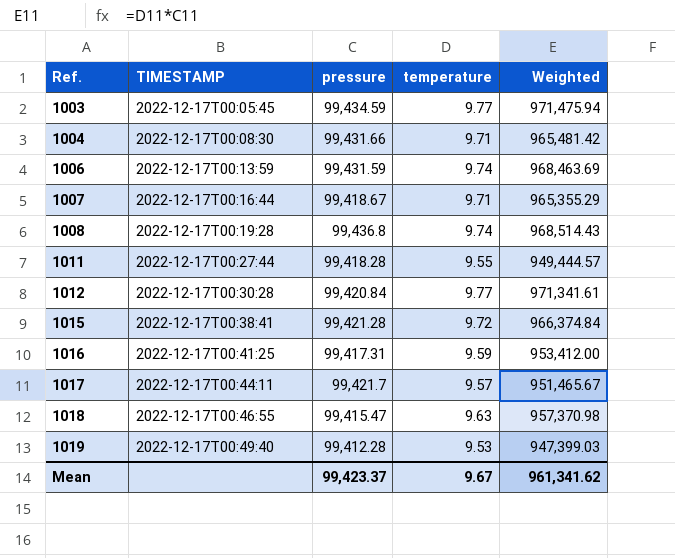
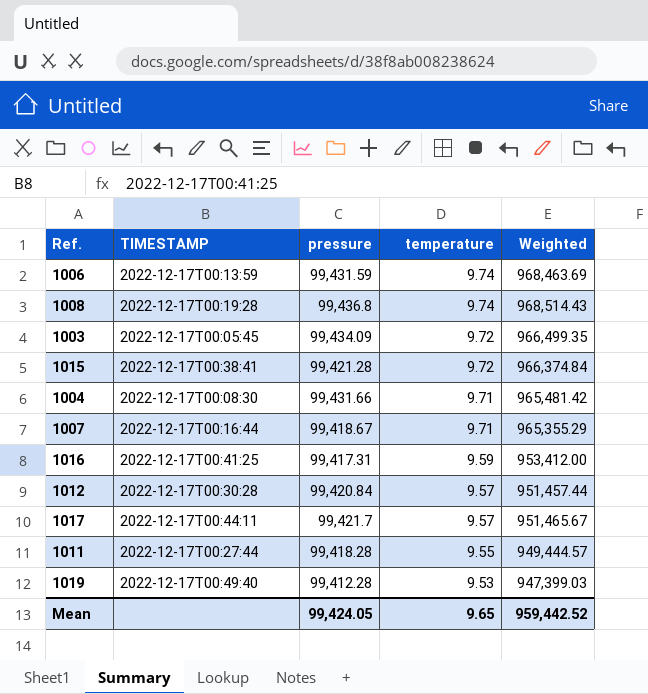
row order: Ref. ascending -> temperature descending
row 1018: 2022-12-17T00:46:55 | 99,415.47 | 9.63 | 957,370.98 -> none
1003 | pressure: 99,434.59 -> 99,434.09
1003 | temperature: 9.77 -> 9.72
1003 | Weighted: 971,475.94 -> 966,499.35
1012 | temperature: 9.77 -> 9.57
1012 | Weighted: 971,341.61 -> 951,457.44
Mean | pressure: 99,423.37 -> 99,424.05
Mean | temperature: 9.67 -> 9.65
Mean | Weighted: 961,341.62 -> 959,442.52

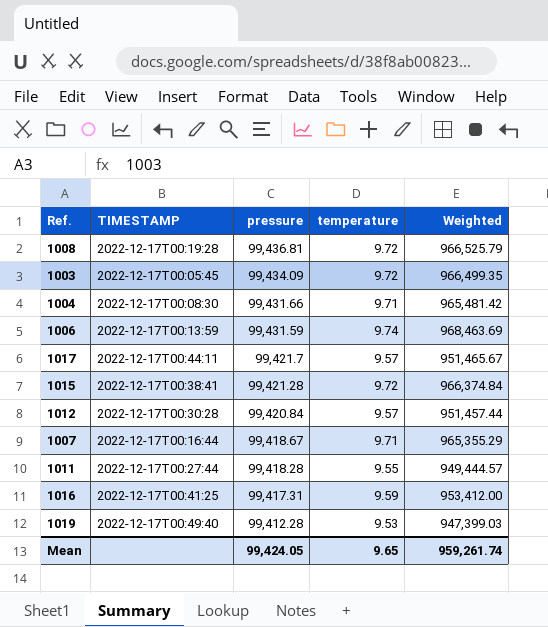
row order: temperature descending -> pressure descending
1008 | pressure: 99,436.8 -> 99,436.81
1008 | temperature: 9.74 -> 9.72
1008 | Weighted: 968,514.43 -> 966,525.79
Mean | Weighted: 959,442.52 -> 959,261.74

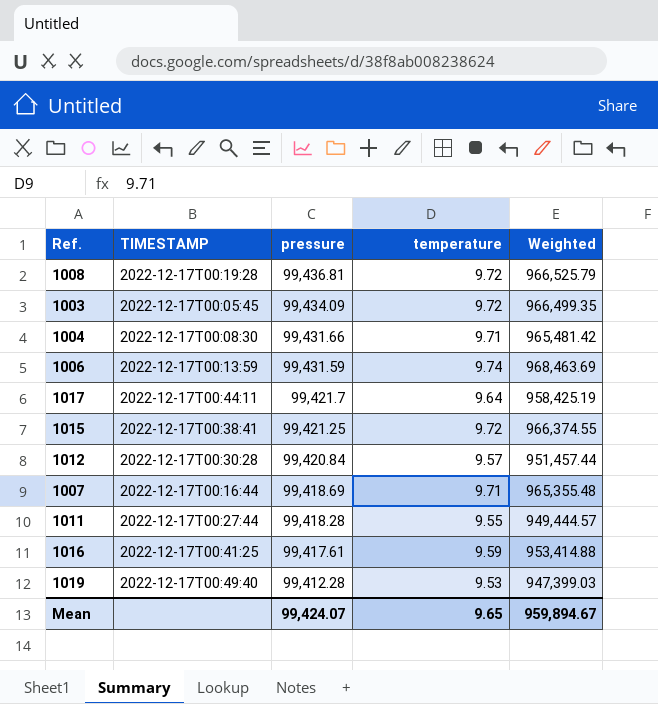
1017 | temperature: 9.57 -> 9.64
1017 | Weighted: 951,465.67 -> 958,425.19
1015 | pressure: 99,421.28 -> 99,421.25
1015 | Weighted: 966,374.84 -> 966,374.55
1007 | pressure: 99,418.67 -> 99,418.69
1007 | Weighted: 965,355.29 -> 965,355.48
1016 | pressure: 99,417.31 -> 99,417.61
1016 | Weighted: 953,412.00 -> 953,414.88
Mean | pressure: 99,424.05 -> 99,424.07
Mean | Weighted: 959,261.74 -> 959,894.67

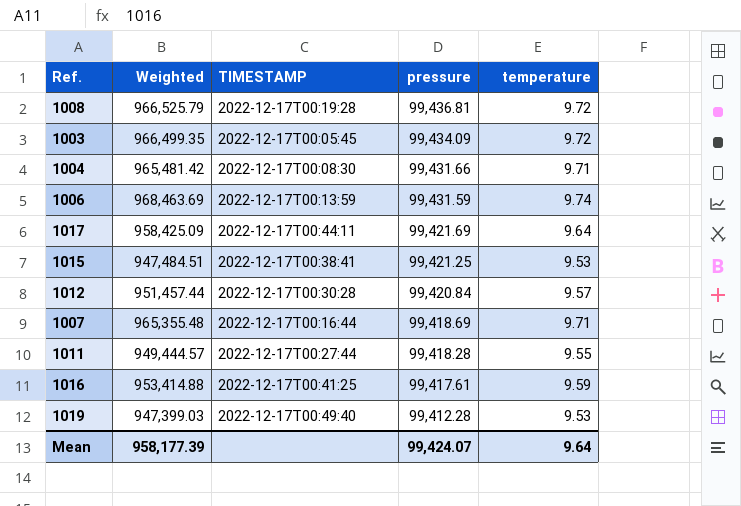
column Weighted | position: 5 -> 2
1017 | Weighted: 958,425.19 -> 958,425.09
1017 | pressure: 99,421.7 -> 99,421.69
1015 | Weighted: 966,374.55 -> 947,484.51
1015 | temperature: 9.72 -> 9.53
Mean | Weighted: 959,894.67 -> 958,177.39
Mean | temperature: 9.65 -> 9.64

